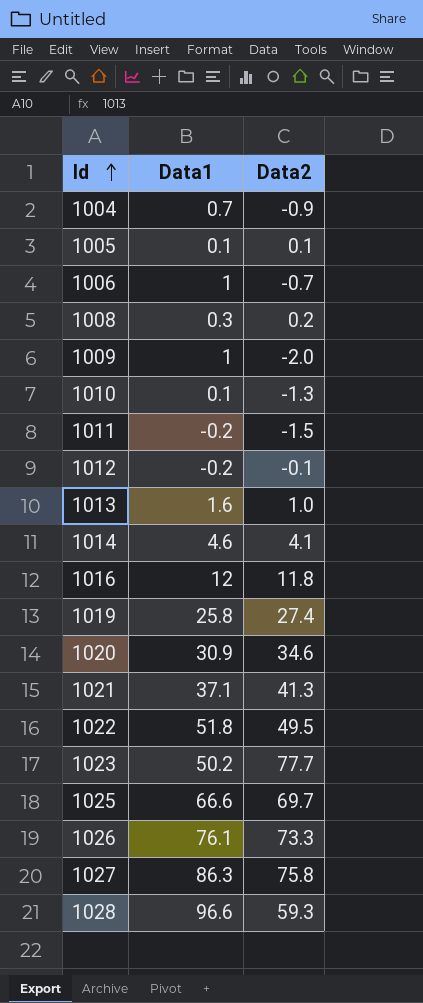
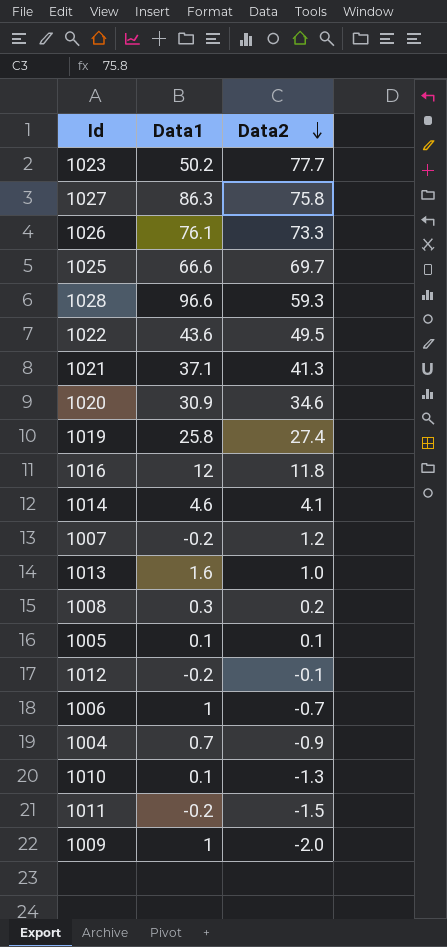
row order: Id ascending -> Data2 descending
1022 | Data1: 51.8 -> 43.6
row 1007: none -> -0.2 | 1.2

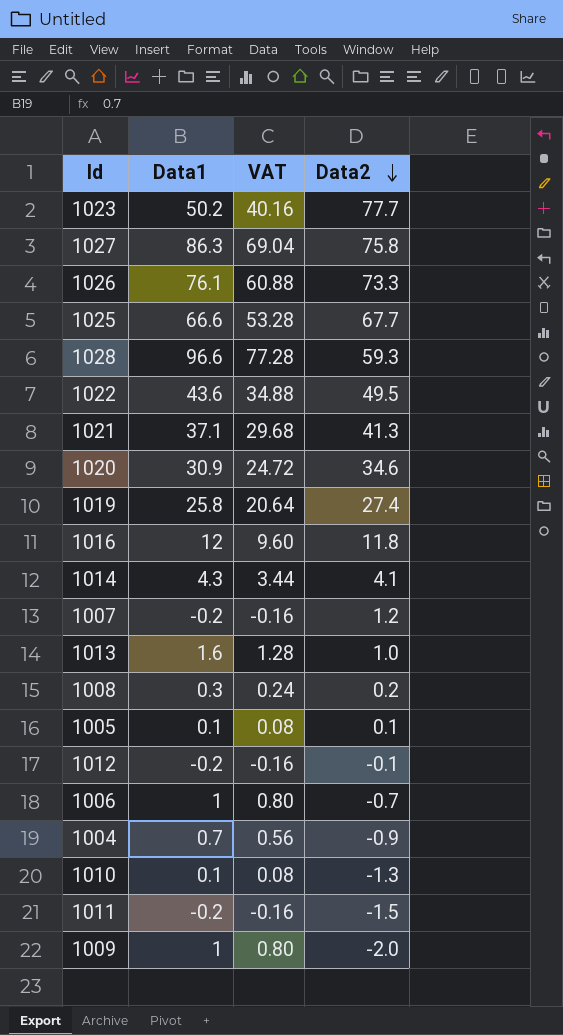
column VAT | formula: none -> [Data1] * 0.8
1025 | Data2: 69.7 -> 67.7
1014 | Data1: 4.6 -> 4.3

